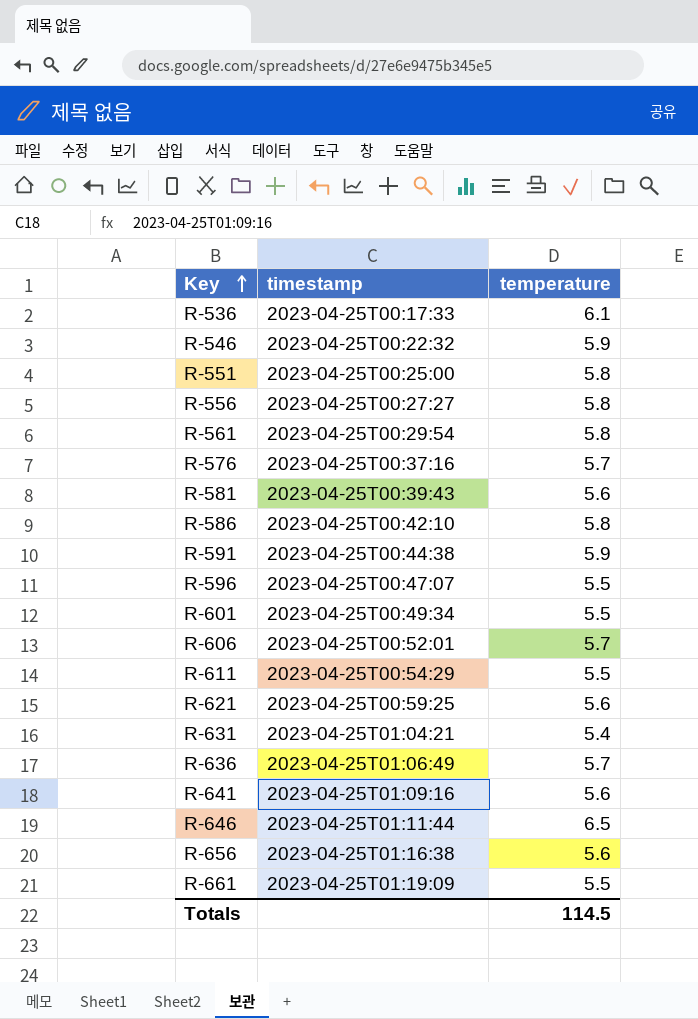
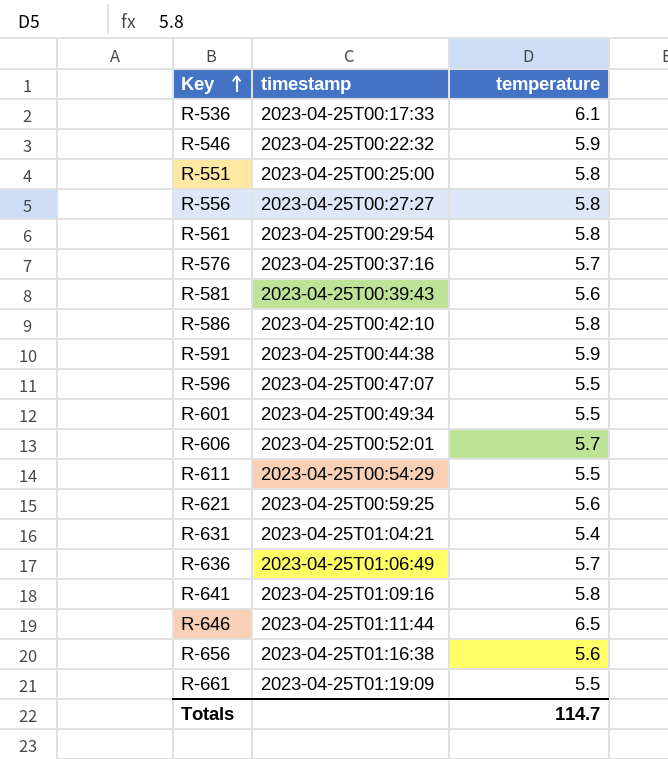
R-641 | temperature: 5.6 -> 5.8
Totals | temperature: 114.5 -> 114.7

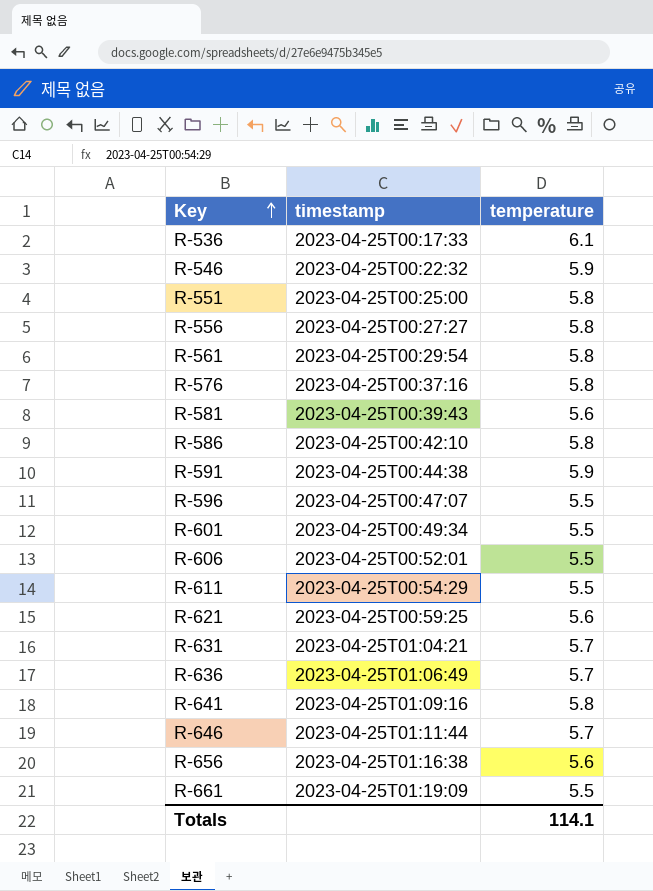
R-576 | temperature: 5.7 -> 5.8
R-606 | temperature: 5.7 -> 5.5
R-631 | temperature: 5.4 -> 5.7
R-646 | temperature: 6.5 -> 5.7
Totals | temperature: 114.7 -> 114.1

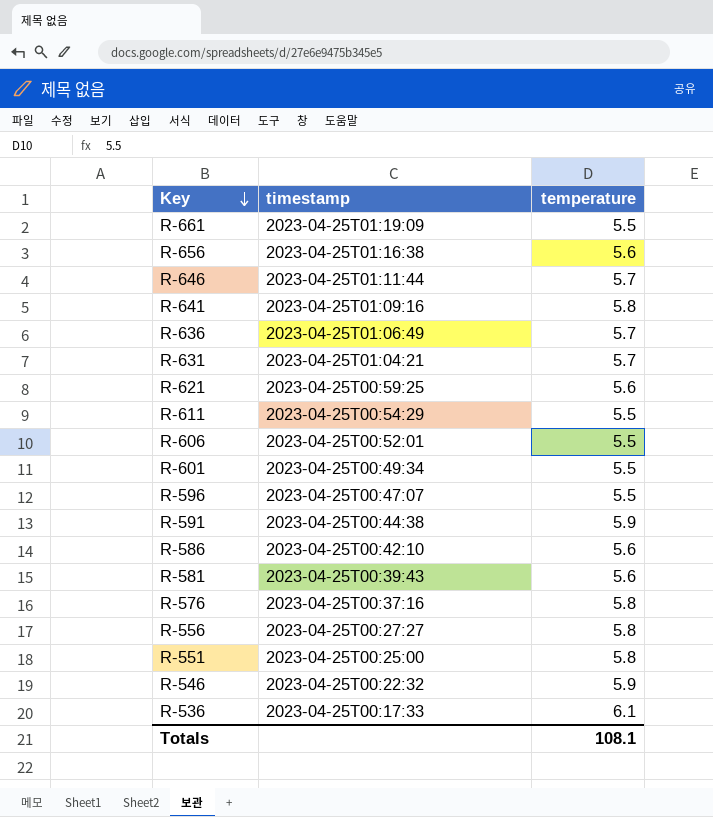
row order: Key ascending -> Key descending
row R-561: 2023-04-25T00:29:54 | 5.8 -> none
R-586 | temperature: 5.8 -> 5.6
Totals | temperature: 114.1 -> 108.1

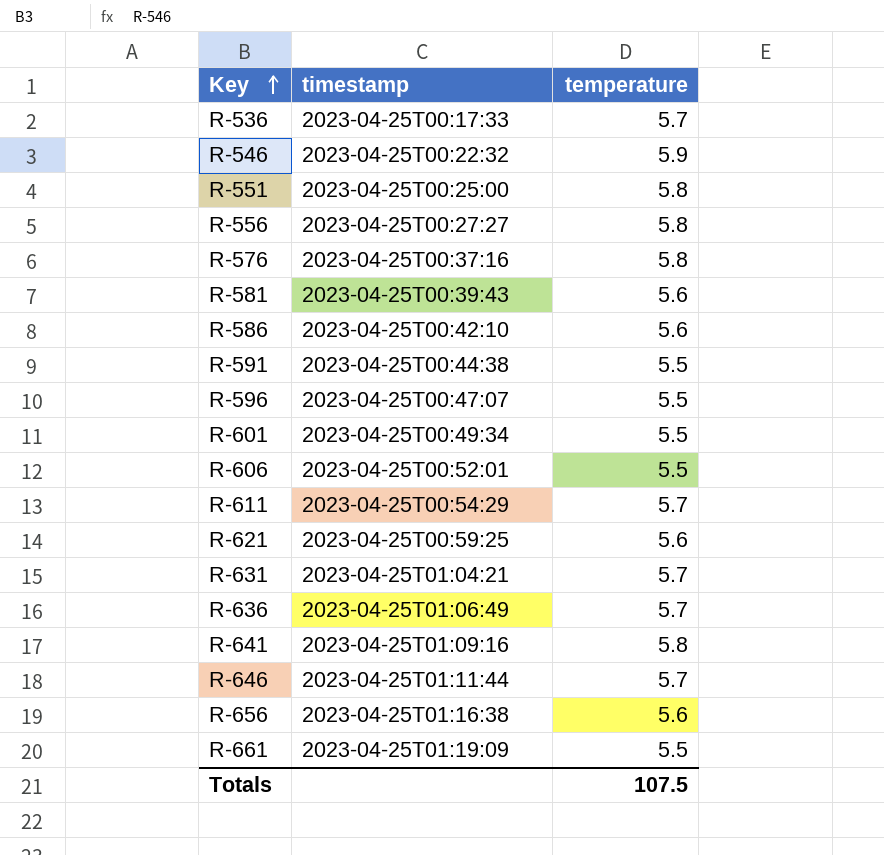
row order: Key descending -> Key ascending
R-536 | temperature: 6.1 -> 5.7
R-591 | temperature: 5.9 -> 5.5
R-611 | temperature: 5.5 -> 5.7
Totals | temperature: 108.1 -> 107.5

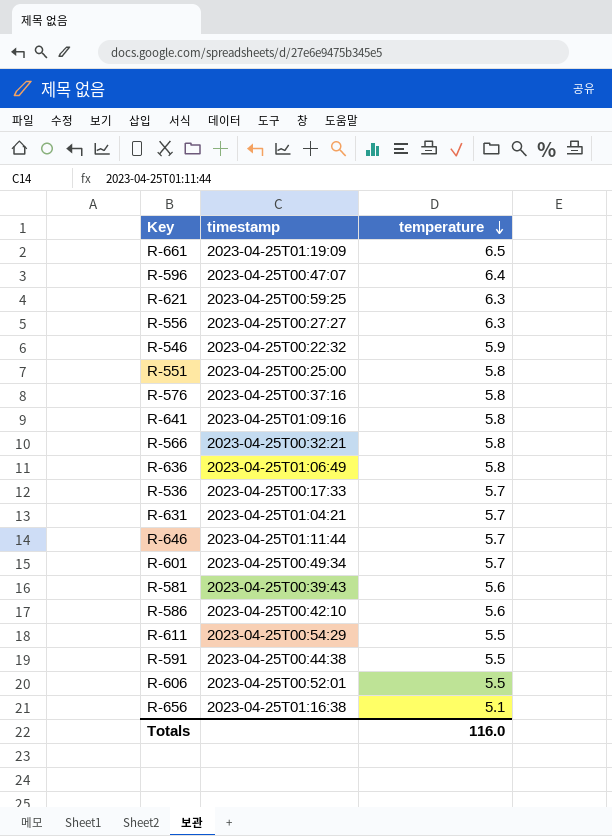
row order: Key ascending -> temperature descending
R-661 | temperature: 5.5 -> 6.5
R-596 | temperature: 5.5 -> 6.4
R-621 | temperature: 5.6 -> 6.3
R-556 | temperature: 5.8 -> 6.3
row R-566: none -> 2023-04-25T00:32:21 | 5.8
R-636 | temperature: 5.7 -> 5.8
R-601 | temperature: 5.5 -> 5.7
R-611 | temperature: 5.7 -> 5.5
R-656 | temperature: 5.6 -> 5.1
Totals | temperature: 107.5 -> 116.0

